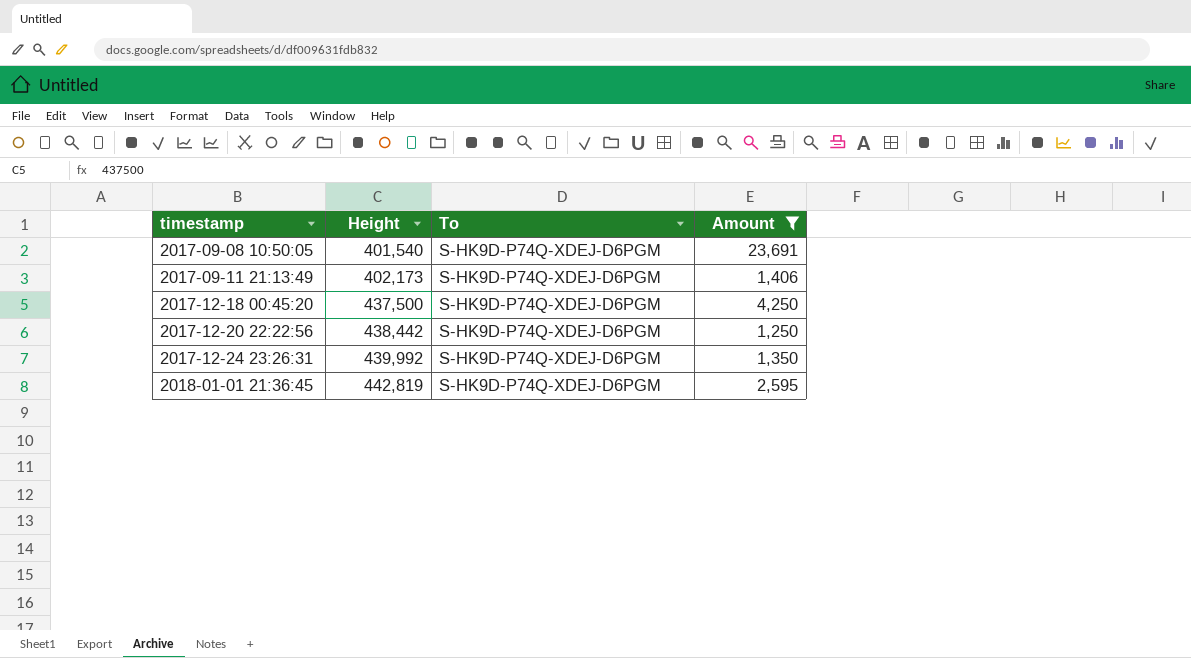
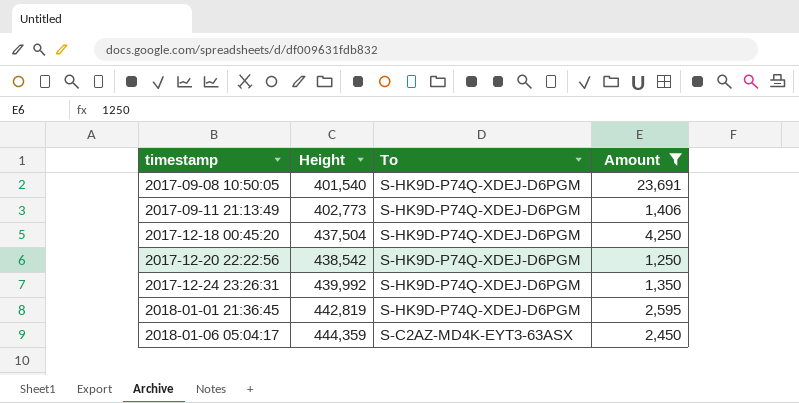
2017-09-11 21:13:49 | Height: 402,173 -> 402,773
2017-12-18 00:45:20 | Height: 437,500 -> 437,504
2017-12-20 22:22:56 | Height: 438,442 -> 438,542
row 2018-01-06 05:04:17: none -> 444,359 | S-C2AZ-MD4K-EYT3-63ASX | 2,450

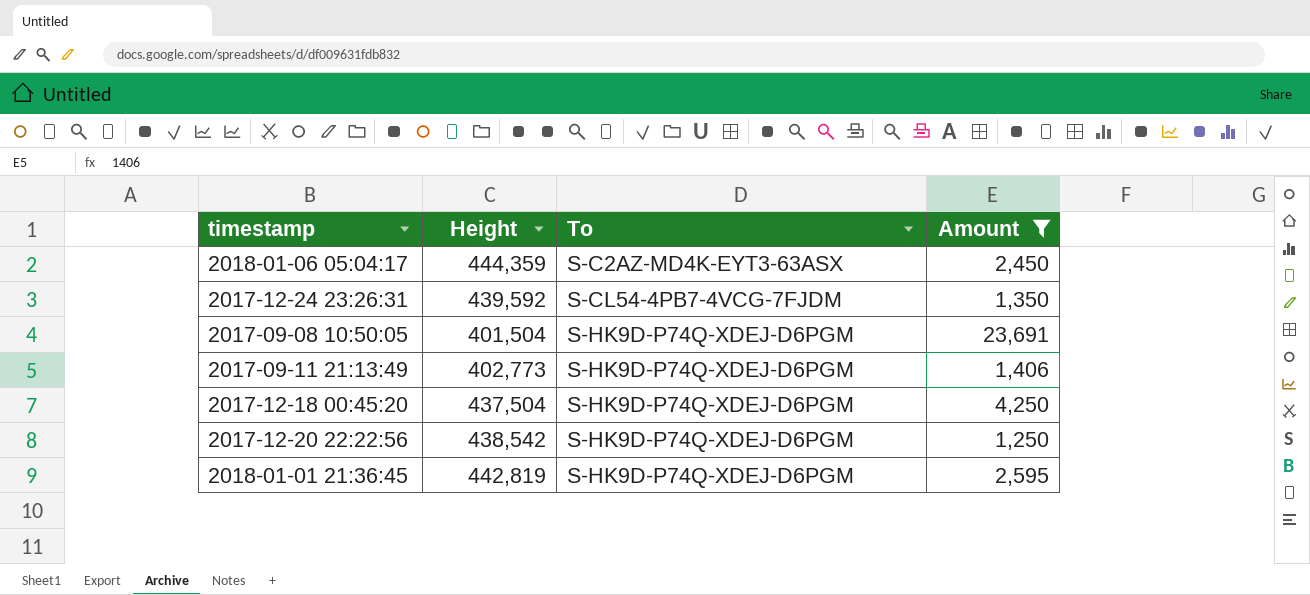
row order: timestamp ascending -> To ascending
2017-12-24 23:26:31 | Height: 439,992 -> 439,592
2017-12-24 23:26:31 | To: S-HK9D-P74Q-XDEJ-D6PGM -> S-CL54-4PB7-4VCG-7FJDM
2017-09-08 10:50:05 | Height: 401,540 -> 401,504

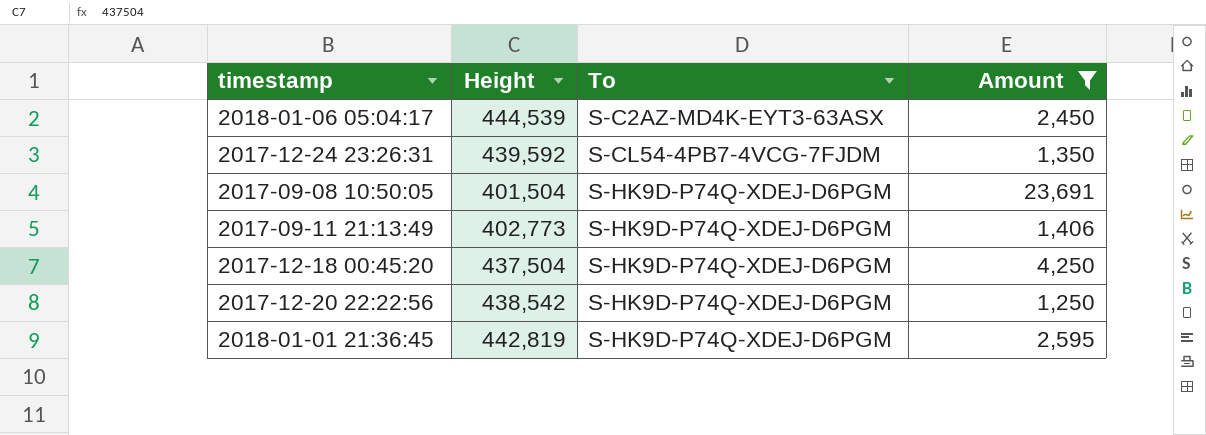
2018-01-06 05:04:17 | Height: 444,359 -> 444,539

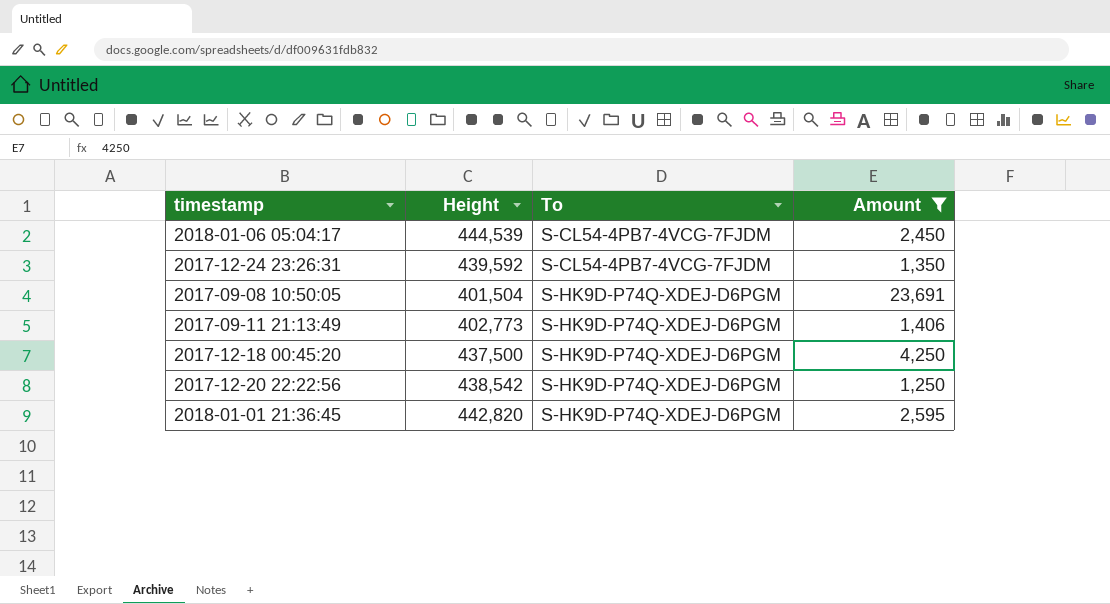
2018-01-06 05:04:17 | To: S-C2AZ-MD4K-EYT3-63ASX -> S-CL54-4PB7-4VCG-7FJDM
2017-12-18 00:45:20 | Height: 437,504 -> 437,500
2018-01-01 21:36:45 | Height: 442,819 -> 442,820

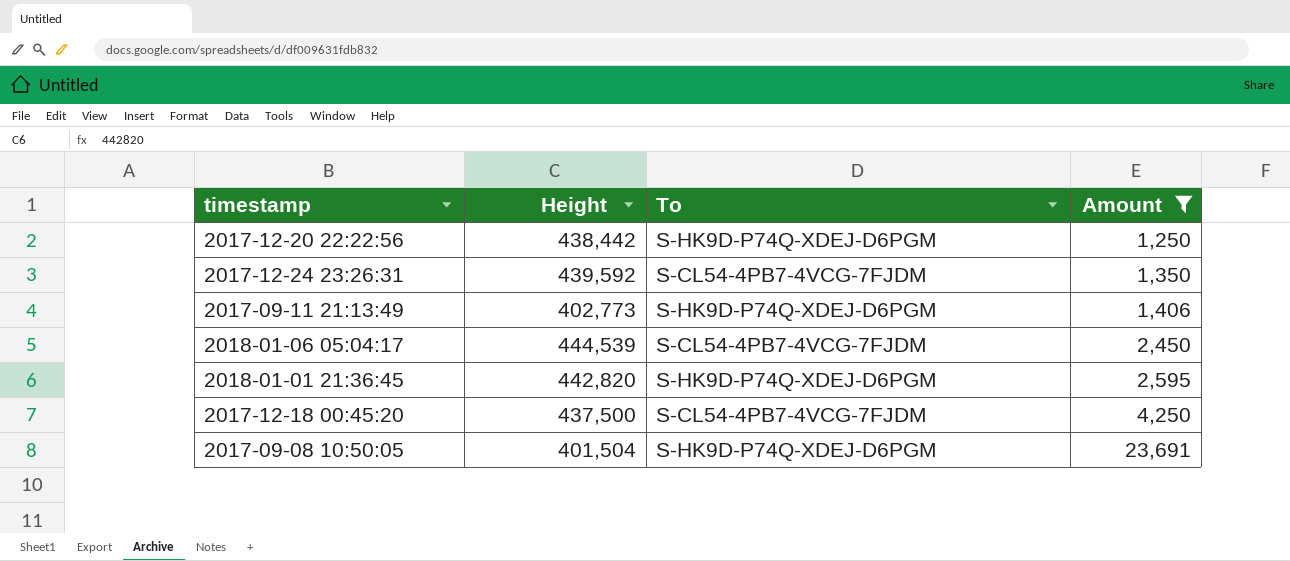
row order: To ascending -> Amount ascending
2017-12-20 22:22:56 | Height: 438,542 -> 438,442
2017-12-18 00:45:20 | To: S-HK9D-P74Q-XDEJ-D6PGM -> S-CL54-4PB7-4VCG-7FJDM

